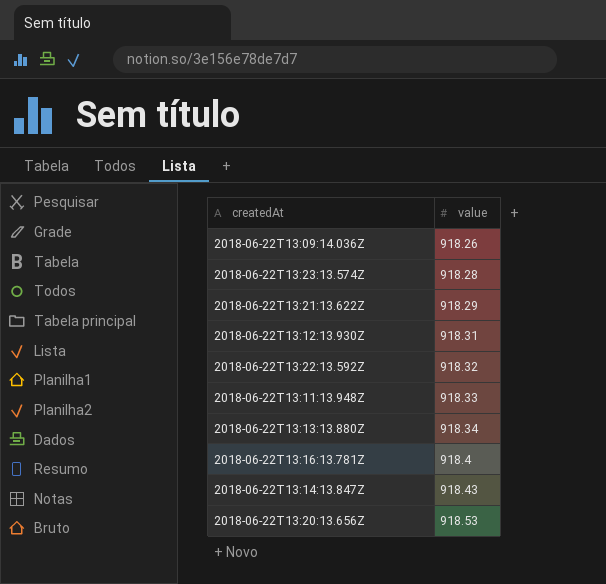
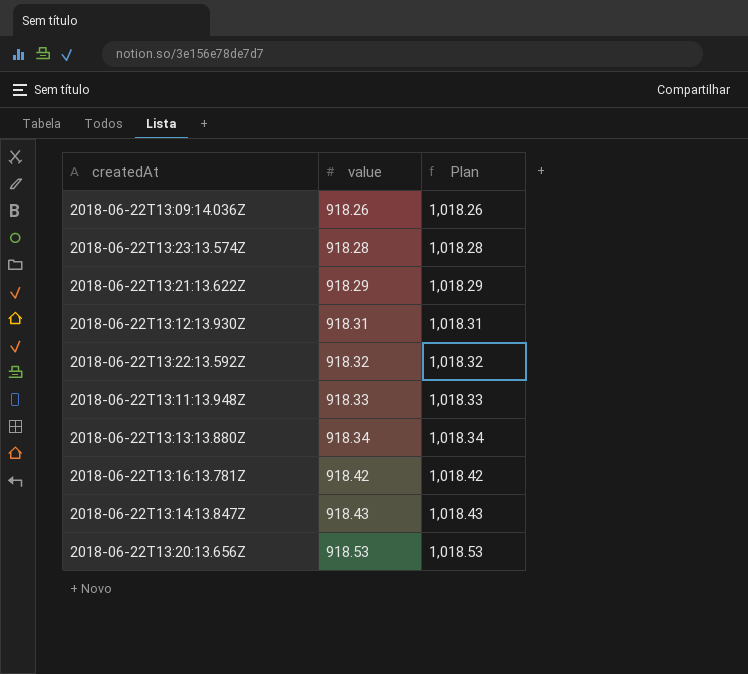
column Plan | formula: none -> [value] + 100
2018-06-22T13:16:13.781Z | value: 918.4 -> 918.42

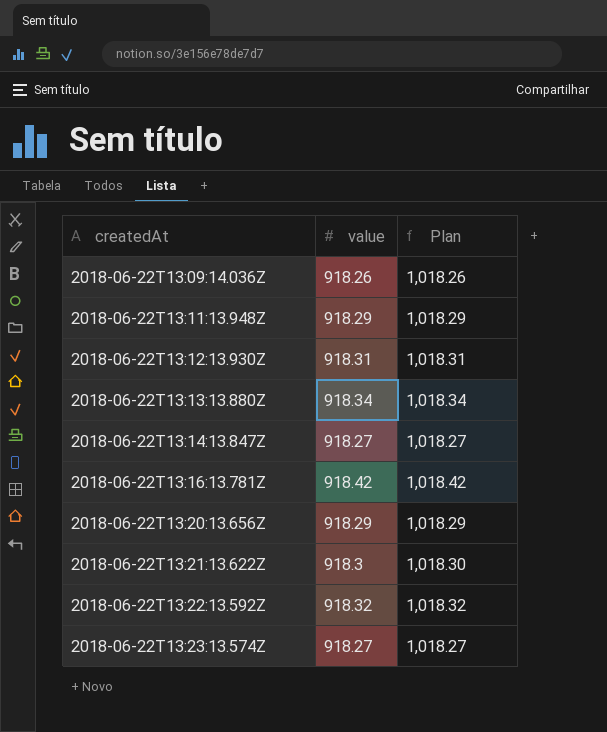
row order: value ascending -> createdAt ascending
2018-06-22T13:11:13.948Z | value: 918.33 -> 918.29
2018-06-22T13:11:13.948Z | Plan: 1,018.33 -> 1,018.29
2018-06-22T13:14:13.847Z | value: 918.43 -> 918.27
2018-06-22T13:14:13.847Z | Plan: 1,018.43 -> 1,018.27
2018-06-22T13:20:13.656Z | value: 918.53 -> 918.29
2018-06-22T13:20:13.656Z | Plan: 1,018.53 -> 1,018.29
2018-06-22T13:21:13.622Z | value: 918.29 -> 918.3
2018-06-22T13:21:13.622Z | Plan: 1,018.29 -> 1,018.30
2018-06-22T13:23:13.574Z | value: 918.28 -> 918.27
2018-06-22T13:23:13.574Z | Plan: 1,018.28 -> 1,018.27

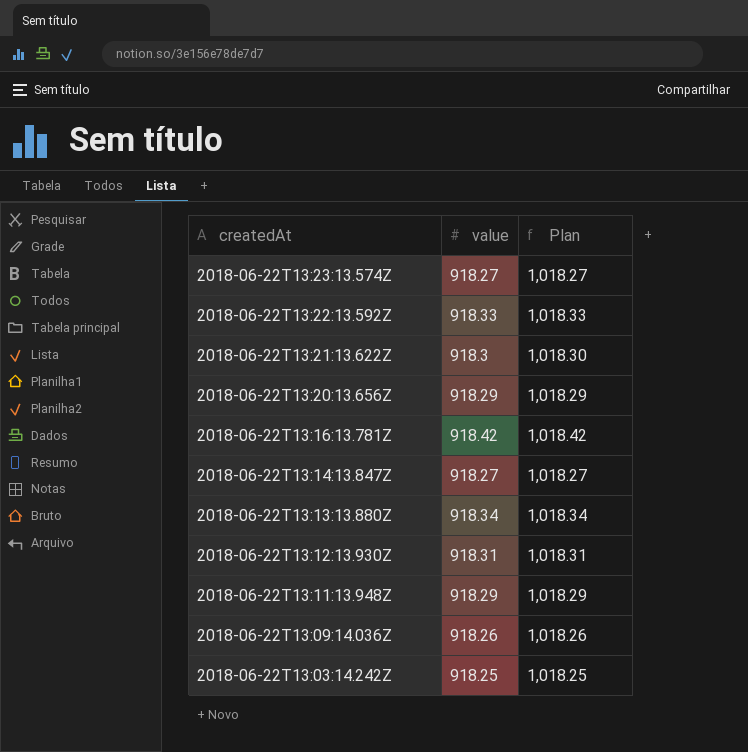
row order: createdAt ascending -> createdAt descending
2018-06-22T13:22:13.592Z | value: 918.32 -> 918.33
2018-06-22T13:22:13.592Z | Plan: 1,018.32 -> 1,018.33
row 2018-06-22T13:03:14.242Z: none -> 918.25 | 1,018.25

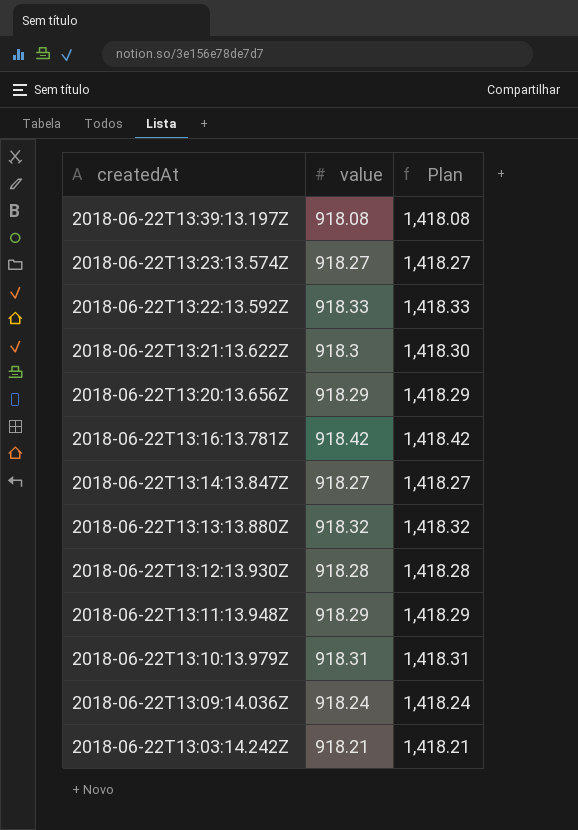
column Plan | formula: [value] + 100 -> [value] + 500
row 2018-06-22T13:39:13.197Z: none -> 918.08 | 1,418.08
2018-06-22T13:13:13.880Z | value: 918.34 -> 918.32
2018-06-22T13:12:13.930Z | value: 918.31 -> 918.28
row 2018-06-22T13:10:13.979Z: none -> 918.31 | 1,418.31
2018-06-22T13:09:14.036Z | value: 918.26 -> 918.24
2018-06-22T13:03:14.242Z | value: 918.25 -> 918.21

